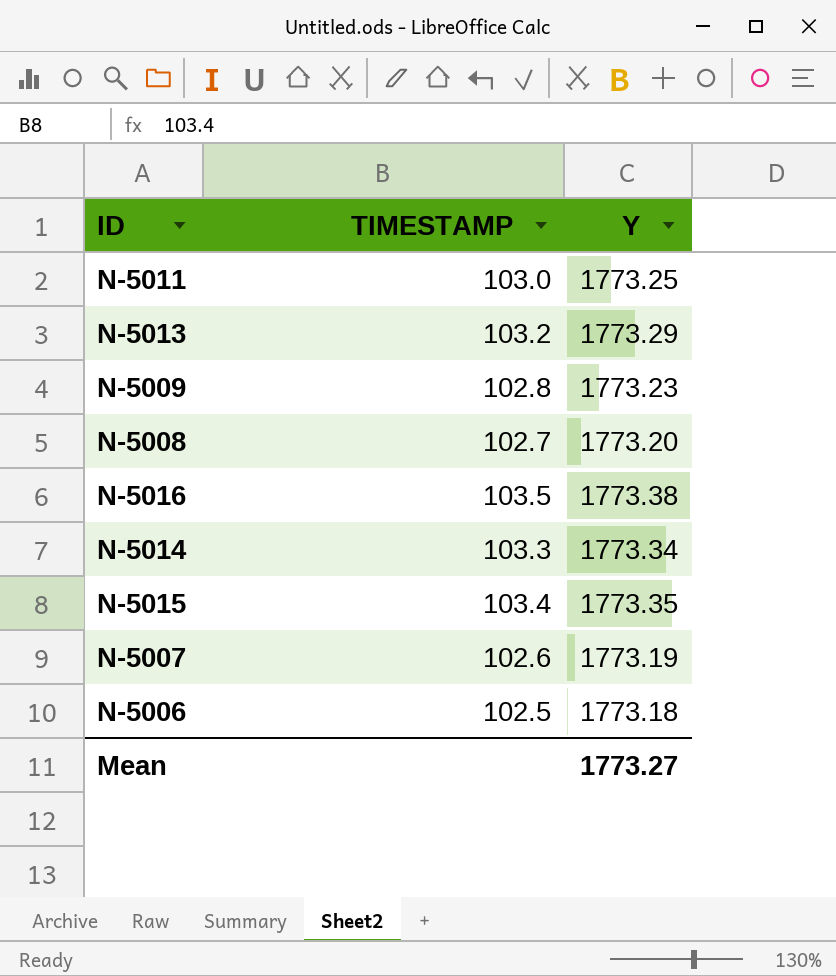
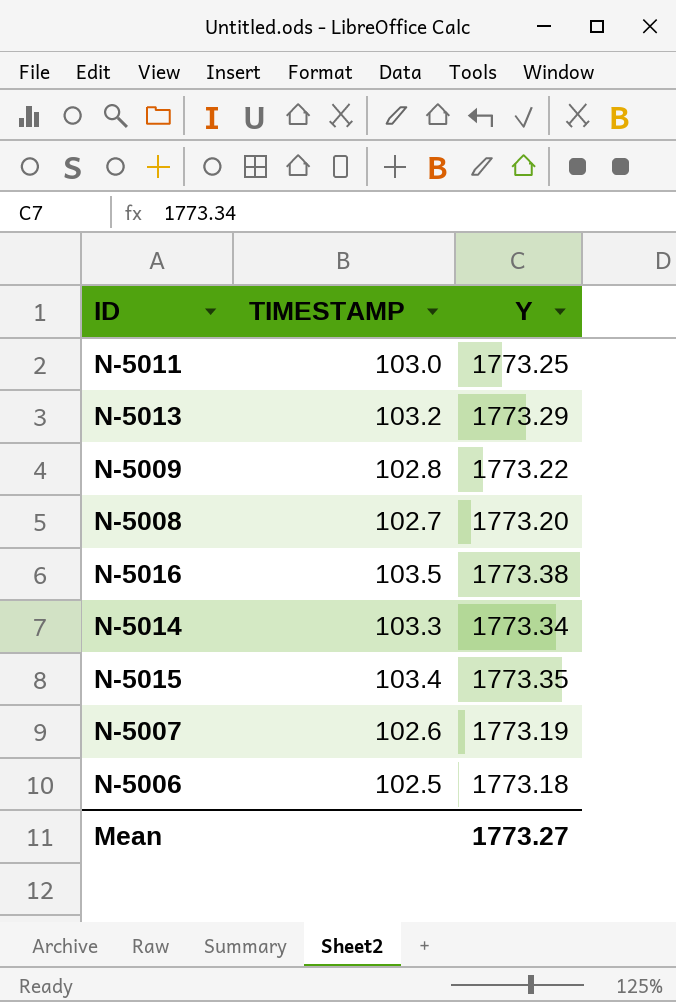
N-5009 | Y: 1773.23 -> 1773.22

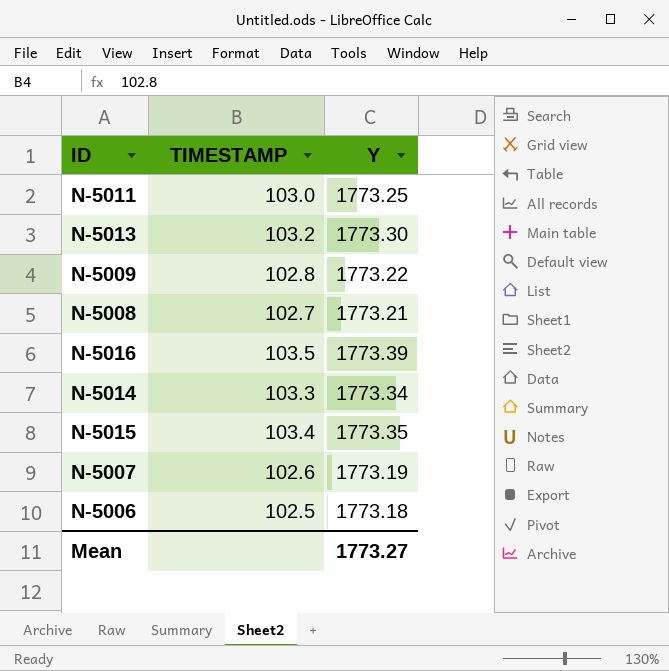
N-5013 | Y: 1773.29 -> 1773.30
N-5008 | Y: 1773.20 -> 1773.21
N-5016 | Y: 1773.38 -> 1773.39

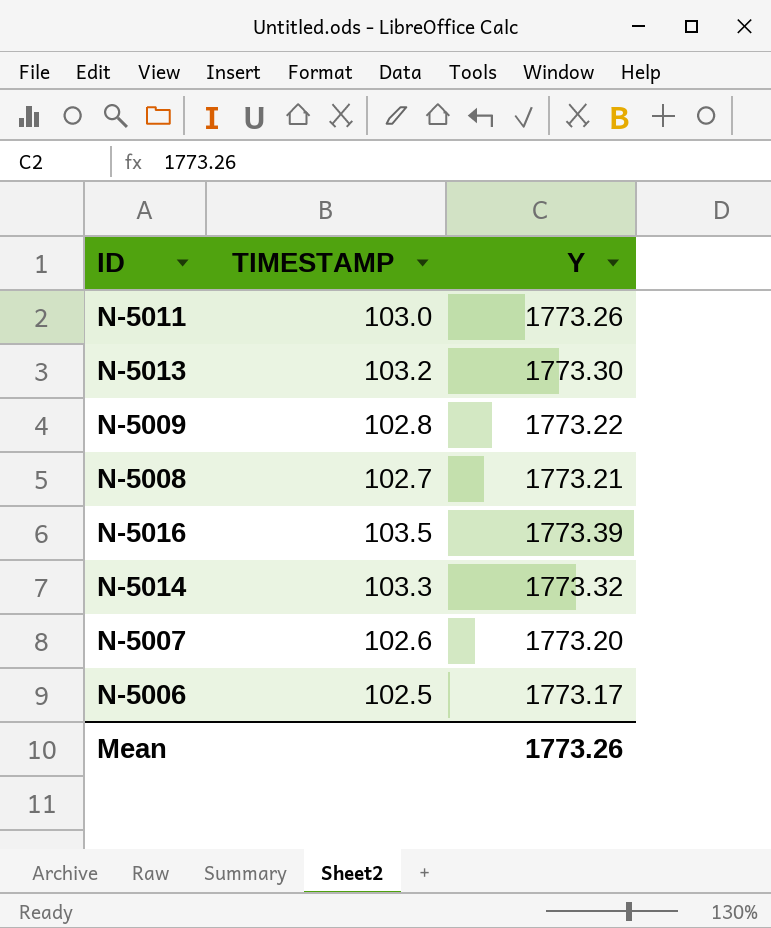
row N-5015: 103.4 | 1773.35 -> none
N-5011 | Y: 1773.25 -> 1773.26
N-5014 | Y: 1773.34 -> 1773.32
N-5007 | Y: 1773.19 -> 1773.20
N-5006 | Y: 1773.18 -> 1773.17
Mean | Y: 1773.27 -> 1773.26

